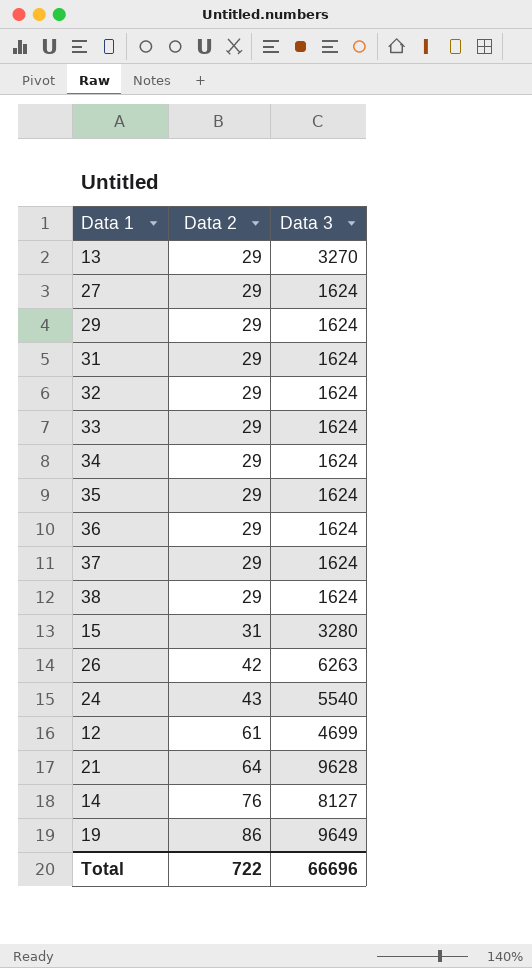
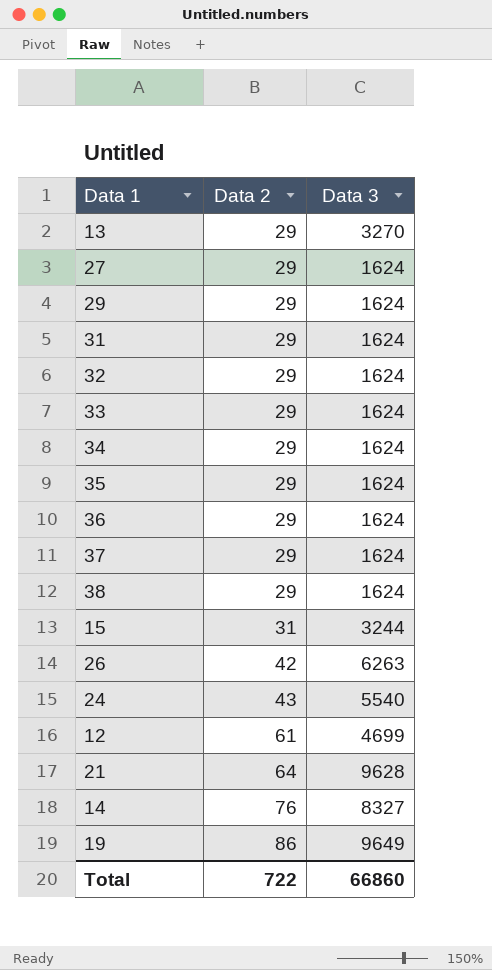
15 | Data 3: 3280 -> 3244
14 | Data 3: 8127 -> 8327
Total | Data 3: 66696 -> 66860

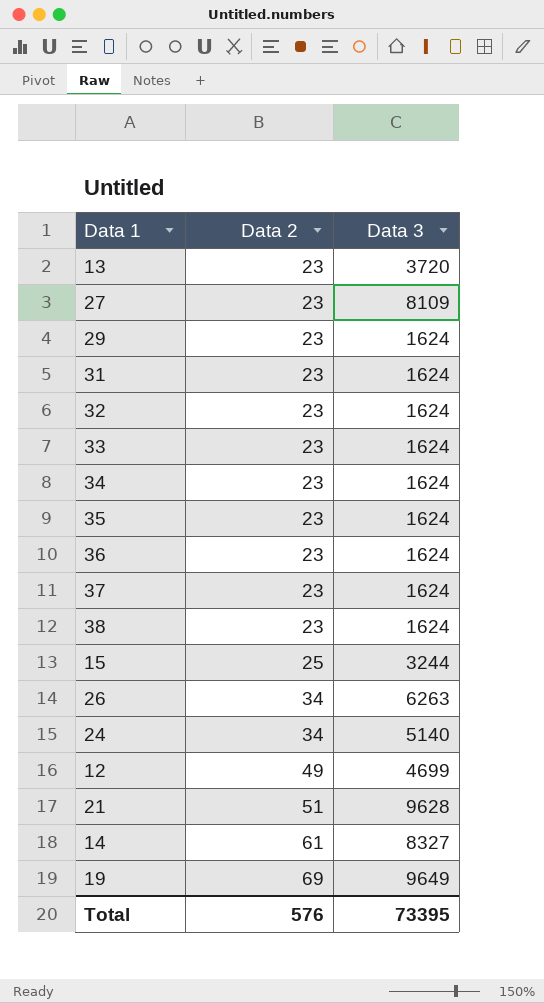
13 | Data 2: 29 -> 23
13 | Data 3: 3270 -> 3720
27 | Data 2: 29 -> 23
27 | Data 3: 1624 -> 8109
29 | Data 2: 29 -> 23
31 | Data 2: 29 -> 23
32 | Data 2: 29 -> 23
33 | Data 2: 29 -> 23
34 | Data 2: 29 -> 23
35 | Data 2: 29 -> 23
36 | Data 2: 29 -> 23
37 | Data 2: 29 -> 23
38 | Data 2: 29 -> 23
15 | Data 2: 31 -> 25
26 | Data 2: 42 -> 34
24 | Data 2: 43 -> 34
24 | Data 3: 5540 -> 5140
12 | Data 2: 61 -> 49
21 | Data 2: 64 -> 51
14 | Data 2: 76 -> 61
19 | Data 2: 86 -> 69
Total | Data 2: 722 -> 576
Total | Data 3: 66860 -> 73395

